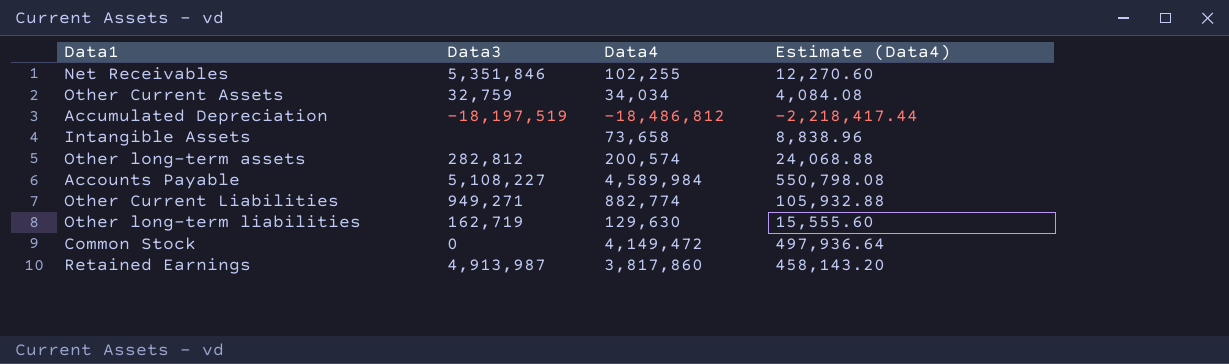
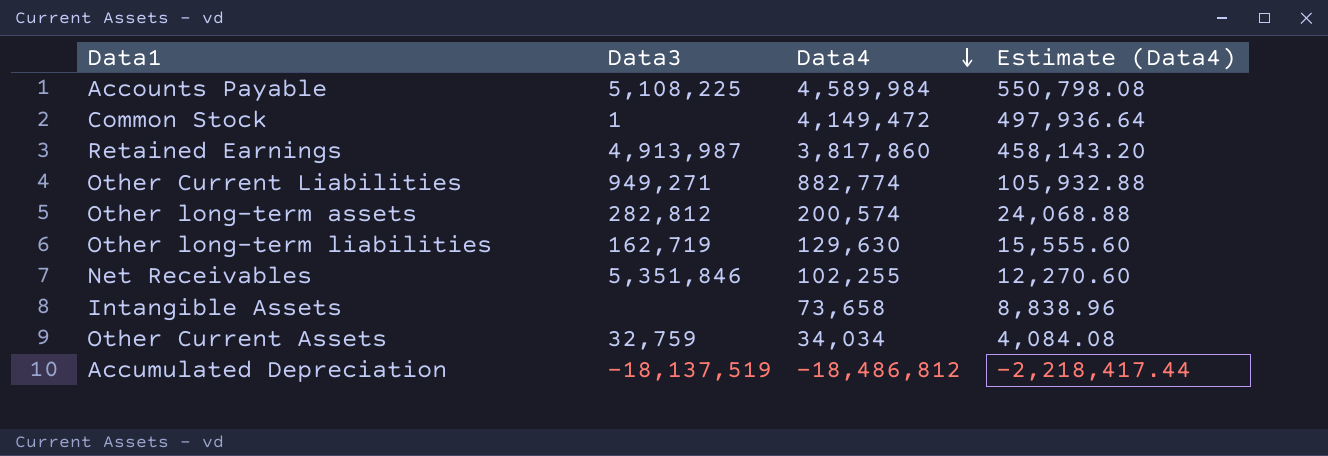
row order: none -> Data4 descending
Accounts Payable | Data3: 5,108,227 -> 5,108,225
Common Stock | Data3: 0 -> 1
Accumulated Depreciation | Data3: -18,197,519 -> -18,137,519

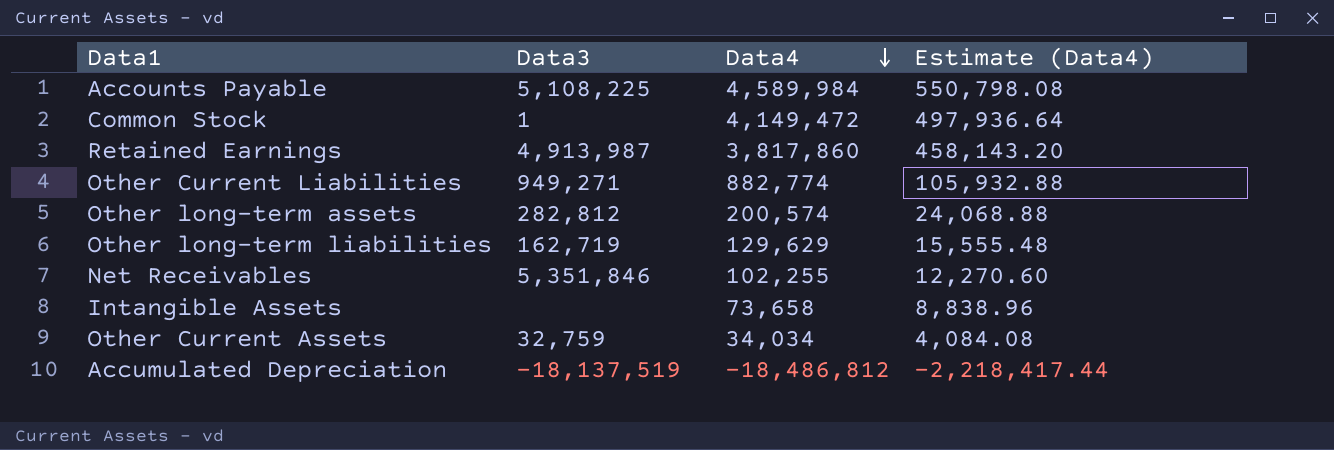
Other long-term liabilities | Data4: 129,630 -> 129,629
Other long-term liabilities | Estimate (Data4): 15,555.60 -> 15,555.48

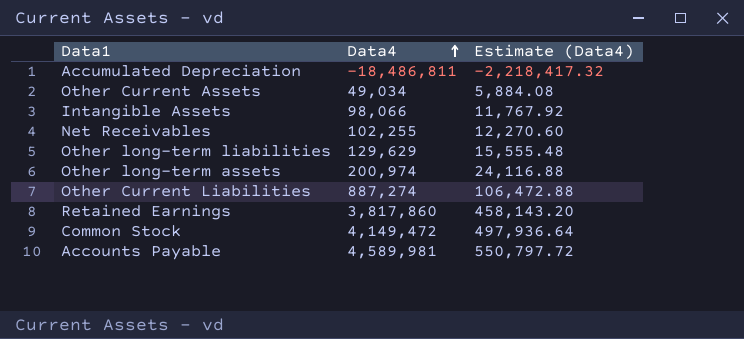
row order: Data4 descending -> Data4 ascending
column Data3 | position: 2 -> none
Accumulated Depreciation | Data4: -18,486,812 -> -18,486,811
Accumulated Depreciation | Estimate (Data4): -2,218,417.44 -> -2,218,417.32
Other Current Assets | Data4: 34,034 -> 49,034
Other Current Assets | Estimate (Data4): 4,084.08 -> 5,884.08
Intangible Assets | Data4: 73,658 -> 98,066
Intangible Assets | Estimate (Data4): 8,838.96 -> 11,767.92
Other long-term assets | Data4: 200,574 -> 200,974
Other long-term assets | Estimate (Data4): 24,068.88 -> 24,116.88
Other Current Liabilities | Data4: 882,774 -> 887,274
Other Current Liabilities | Estimate (Data4): 105,932.88 -> 106,472.88
Accounts Payable | Data4: 4,589,984 -> 4,589,981
Accounts Payable | Estimate (Data4): 550,798.08 -> 550,797.72

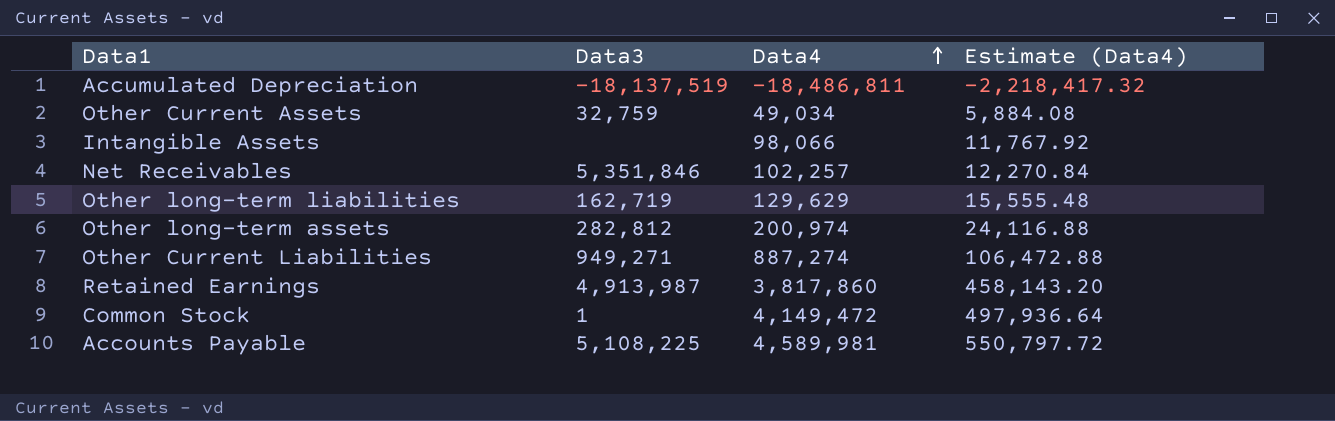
column Data3 | position: none -> 2
Net Receivables | Data4: 102,255 -> 102,257
Net Receivables | Estimate (Data4): 12,270.60 -> 12,270.84

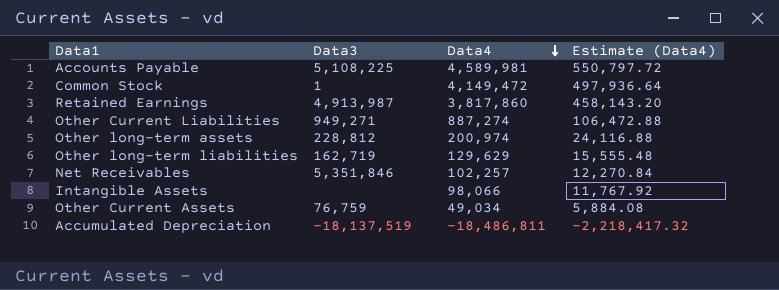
row order: Data4 ascending -> Data4 descending
Other long-term assets | Data3: 282,812 -> 228,812
Other Current Assets | Data3: 32,759 -> 76,759

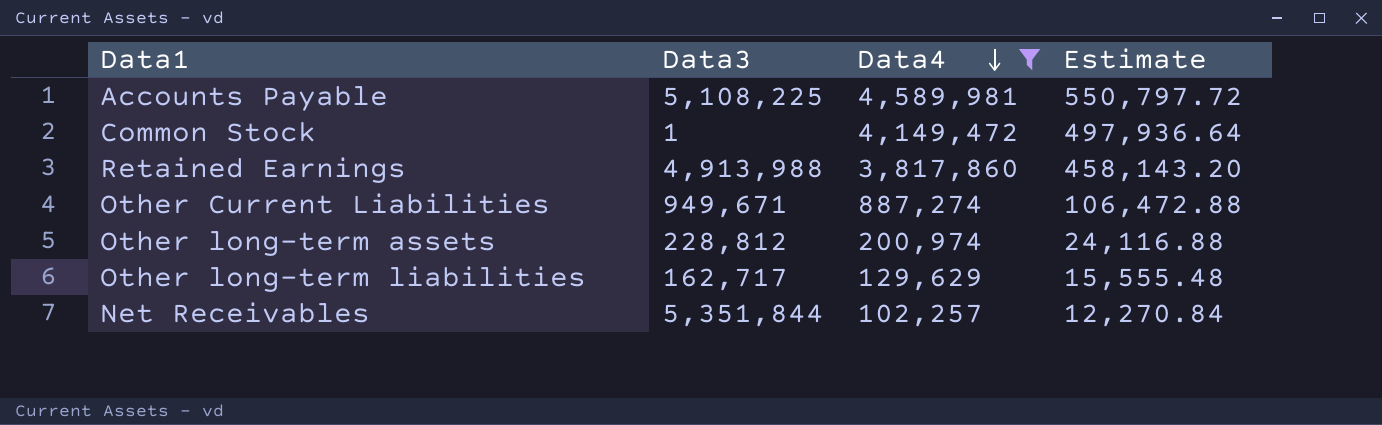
filter: none -> Data4 >= 102,257
column name: Estimate (Data4) -> Estimate
Retained Earnings | Data3: 4,913,987 -> 4,913,988
Other Current Liabilities | Data3: 949,271 -> 949,671
Other long-term liabilities | Data3: 162,719 -> 162,717
Net Receivables | Data3: 5,351,846 -> 5,351,844

